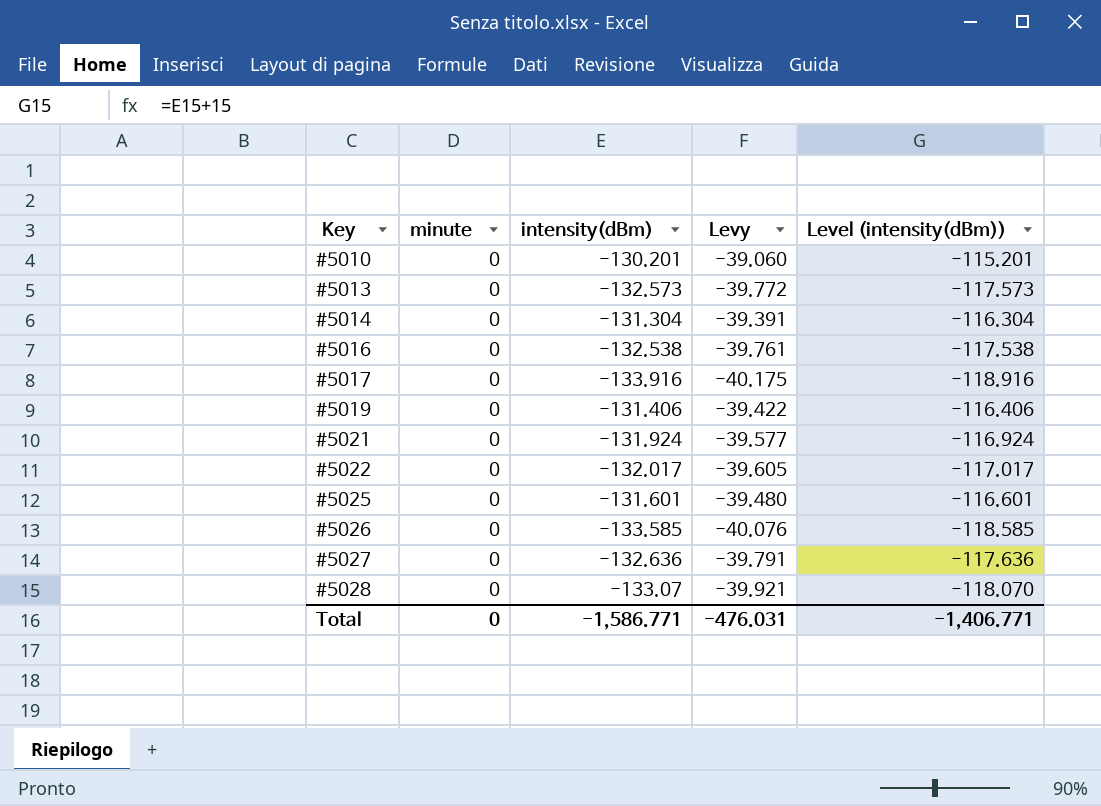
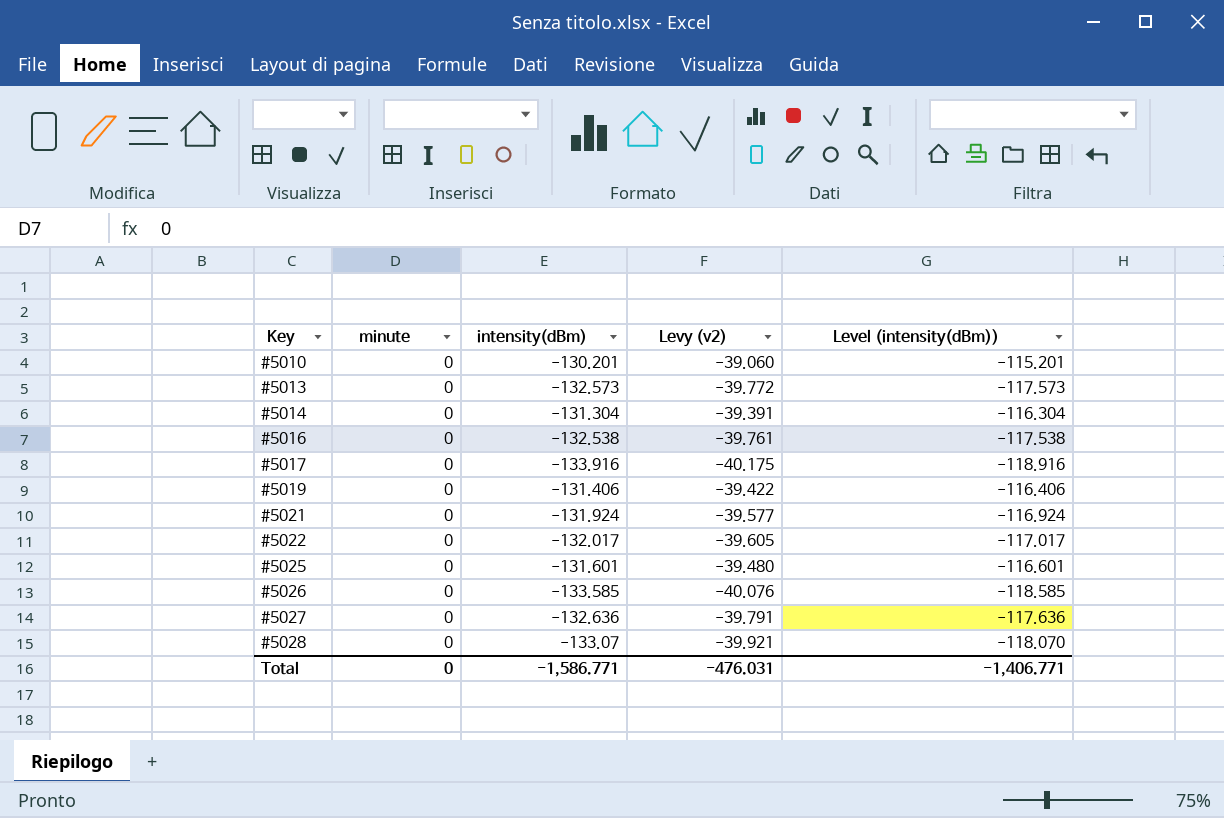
column name: Levy -> Levy (v2)

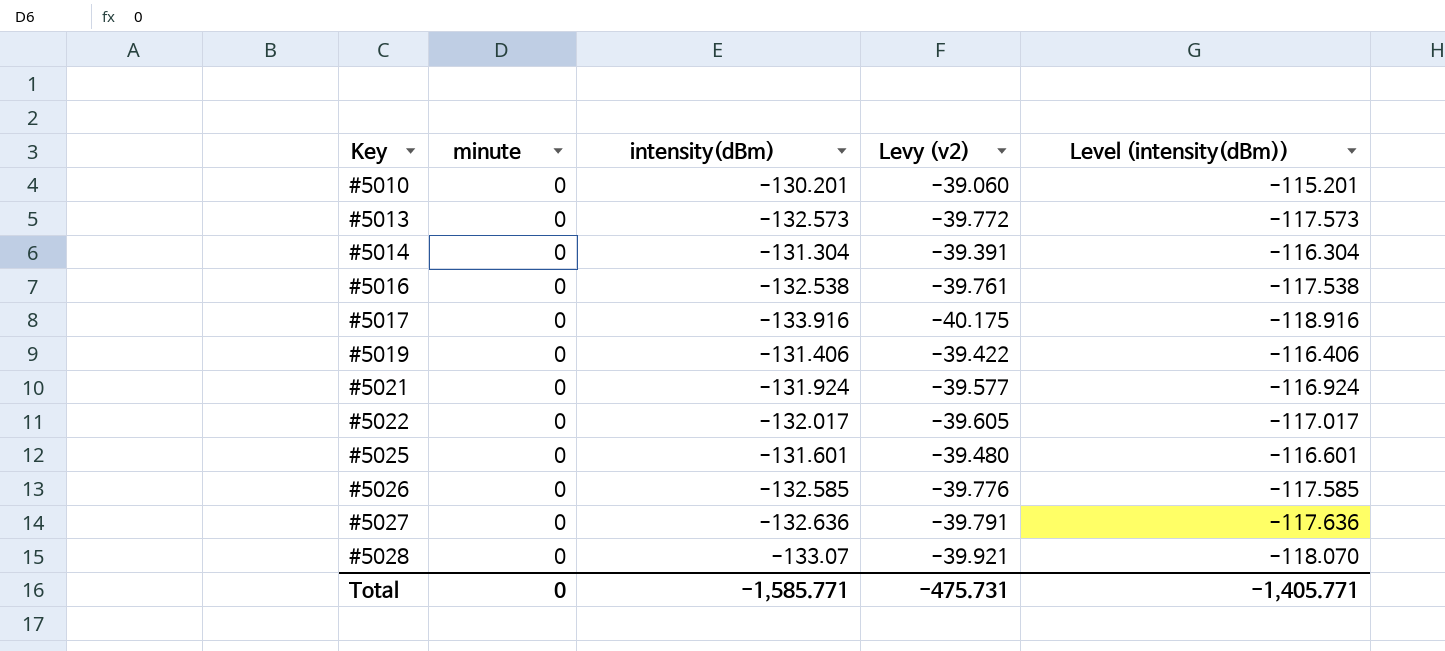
#5026 | intensity(dBm): -133.585 -> -132.585
#5026 | Levy (v2): -40.076 -> -39.776
#5026 | Level (intensity(dBm)): -118.585 -> -117.585
Total | intensity(dBm): -1,586.771 -> -1,585.771
Total | Levy (v2): -476.031 -> -475.731
Total | Level (intensity(dBm)): -1,406.771 -> -1,405.771

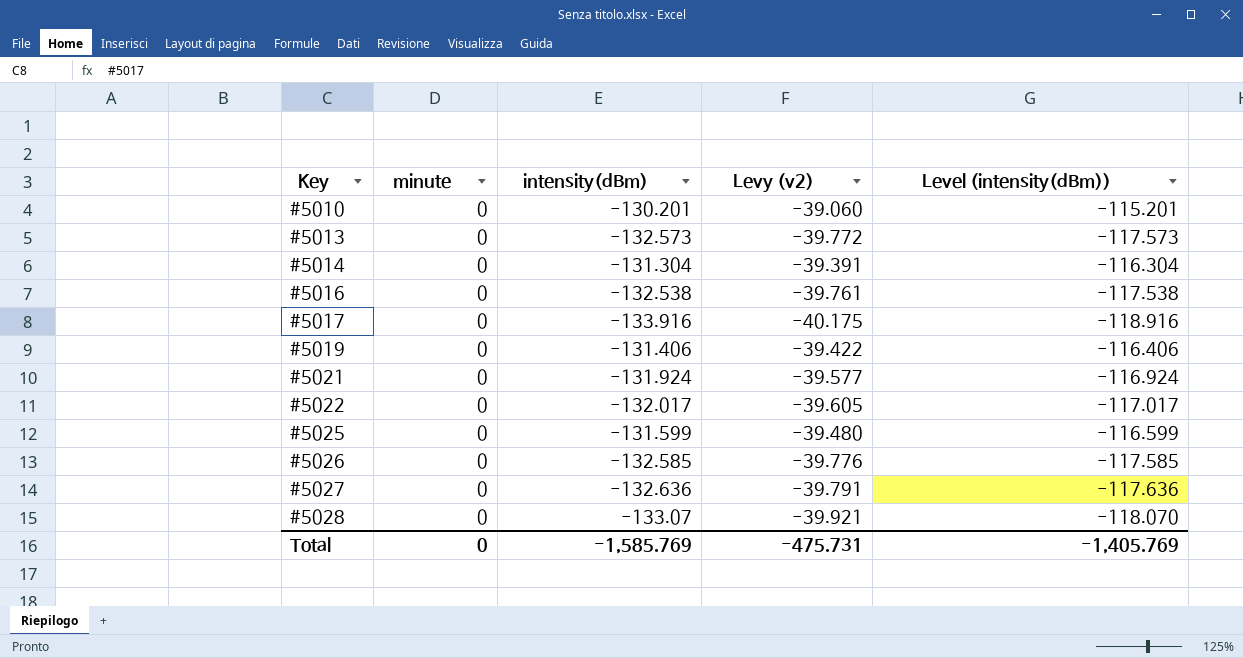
#5025 | intensity(dBm): -131.601 -> -131.599
#5025 | Level (intensity(dBm)): -116.601 -> -116.599
Total | intensity(dBm): -1,585.771 -> -1,585.769
Total | Level (intensity(dBm)): -1,405.771 -> -1,405.769

